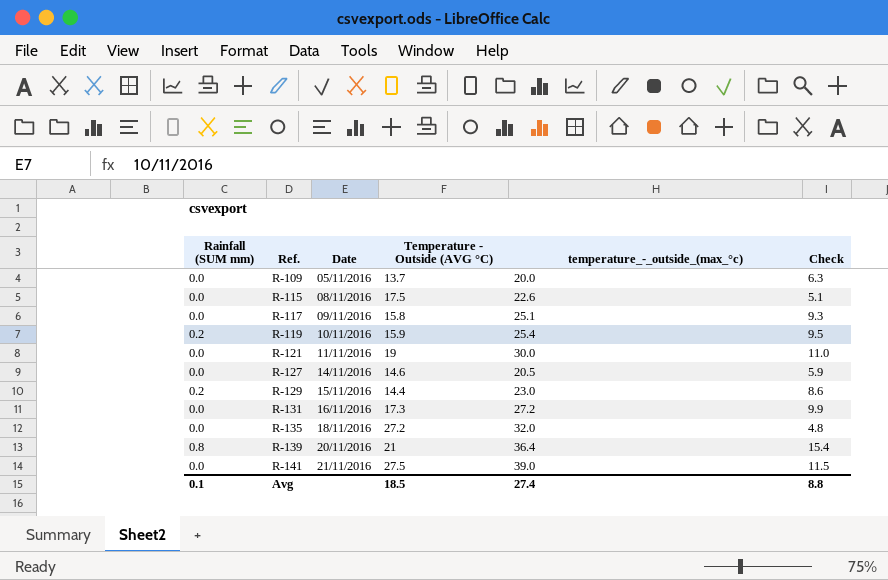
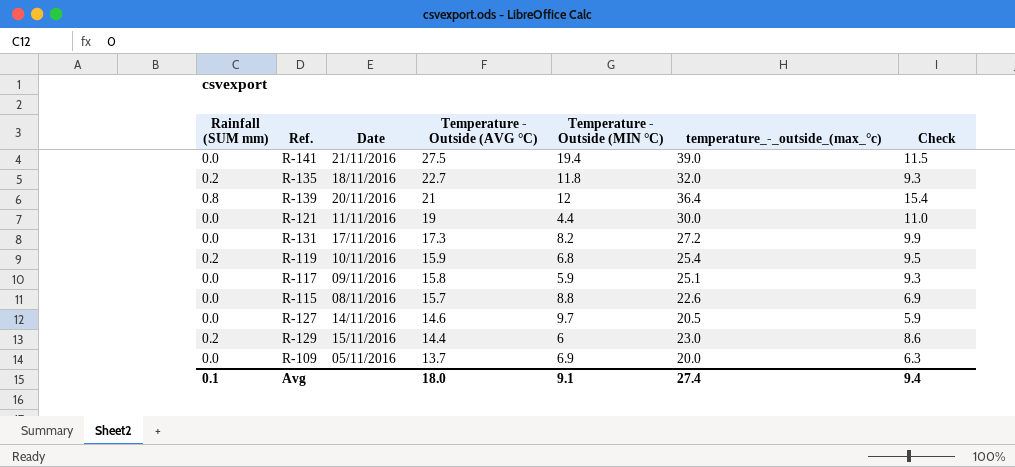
row order: Ref. ascending -> Temperature - Outside (AVG °C) descending
column Temperature - Outside (MIN °C) | position: none -> 5
R-135 | Rainfall (SUM mm): 0.0 -> 0.2
R-135 | Temperature - Outside (AVG °C): 27.2 -> 22.7
R-135 | Check: 4.8 -> 9.3
R-131 | Date: 16/11/2016 -> 17/11/2016
R-115 | Temperature - Outside (AVG °C): 17.5 -> 15.7
R-115 | Check: 5.1 -> 6.9
Avg | Temperature - Outside (AVG °C): 18.5 -> 18.0
Avg | Check: 8.8 -> 9.4

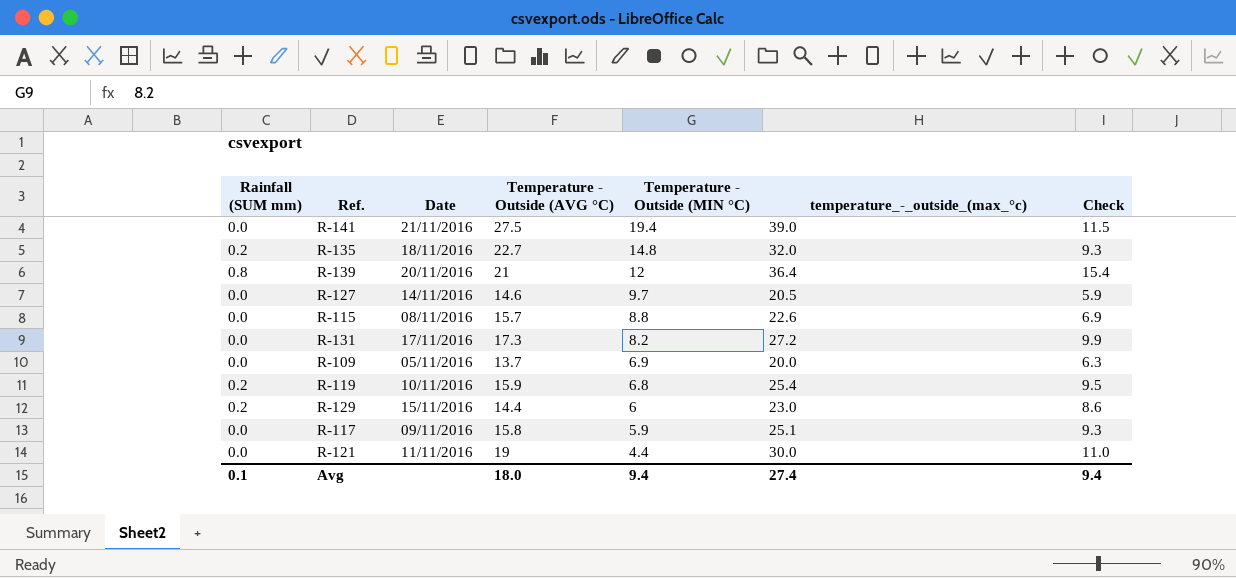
row order: Temperature - Outside (AVG °C) descending -> Temperature - Outside (MIN °C) descending
R-135 | Temperature - Outside (MIN °C): 11.8 -> 14.8
Avg | Temperature - Outside (MIN °C): 9.1 -> 9.4

